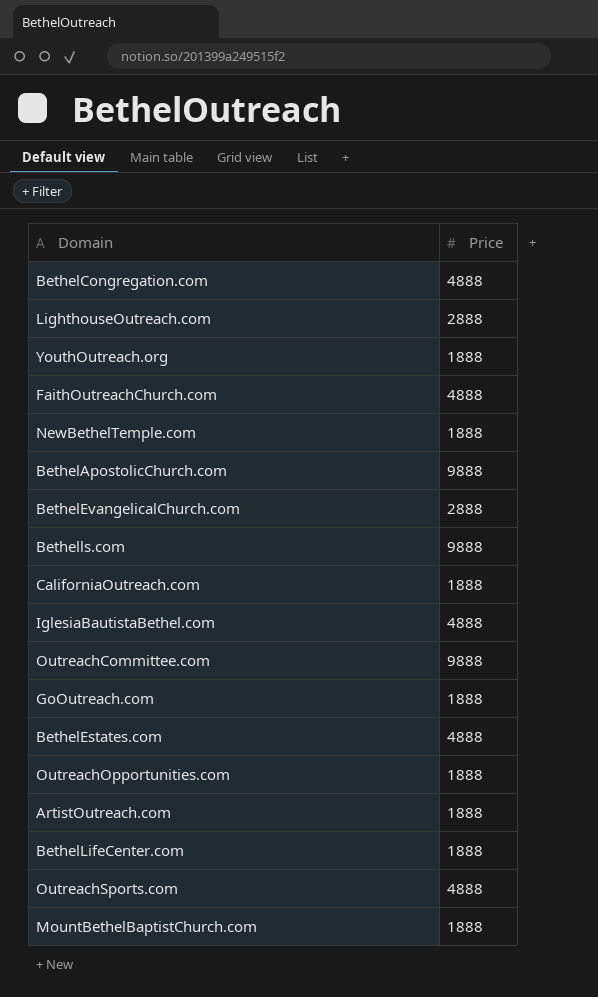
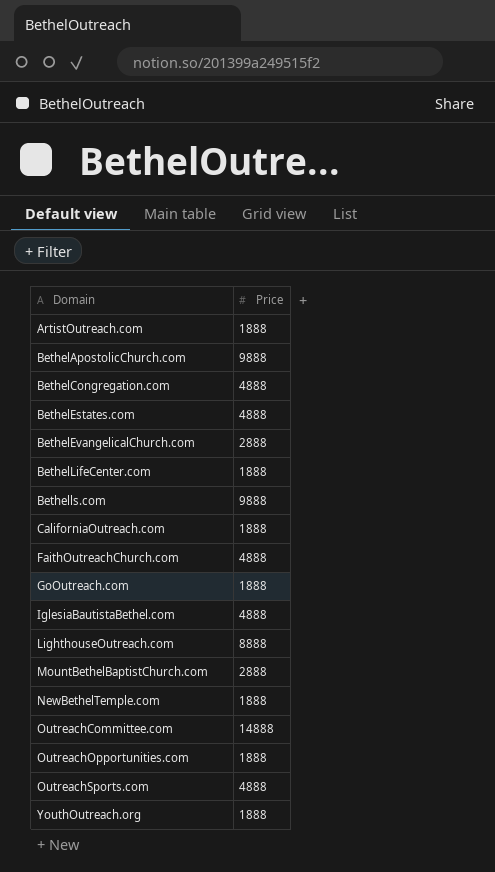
row order: none -> Domain ascending
LighthouseOutreach.com | Price: 2888 -> 8888
MountBethelBaptistChurch.com | Price: 1888 -> 2888
OutreachCommittee.com | Price: 9888 -> 14888

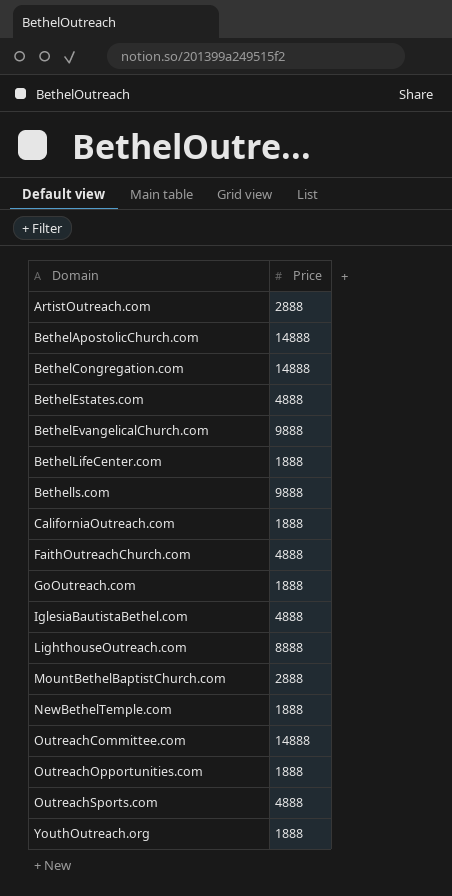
ArtistOutreach.com | Price: 1888 -> 2888
BethelApostolicChurch.com | Price: 9888 -> 14888
BethelCongregation.com | Price: 4888 -> 14888
BethelEvangelicalChurch.com | Price: 2888 -> 9888

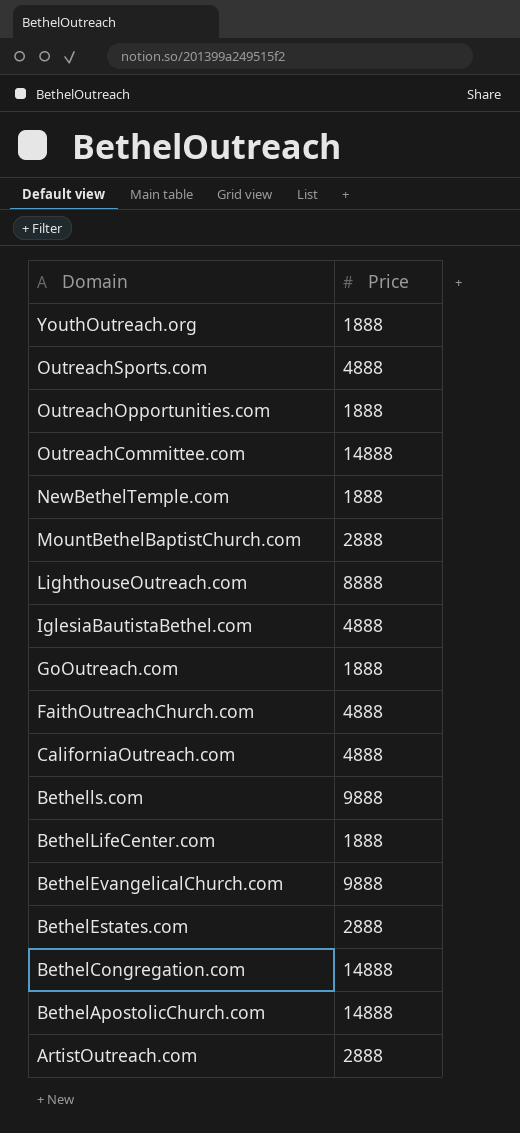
row order: Domain ascending -> Domain descending
CaliforniaOutreach.com | Price: 1888 -> 4888
BethelEstates.com | Price: 4888 -> 2888

